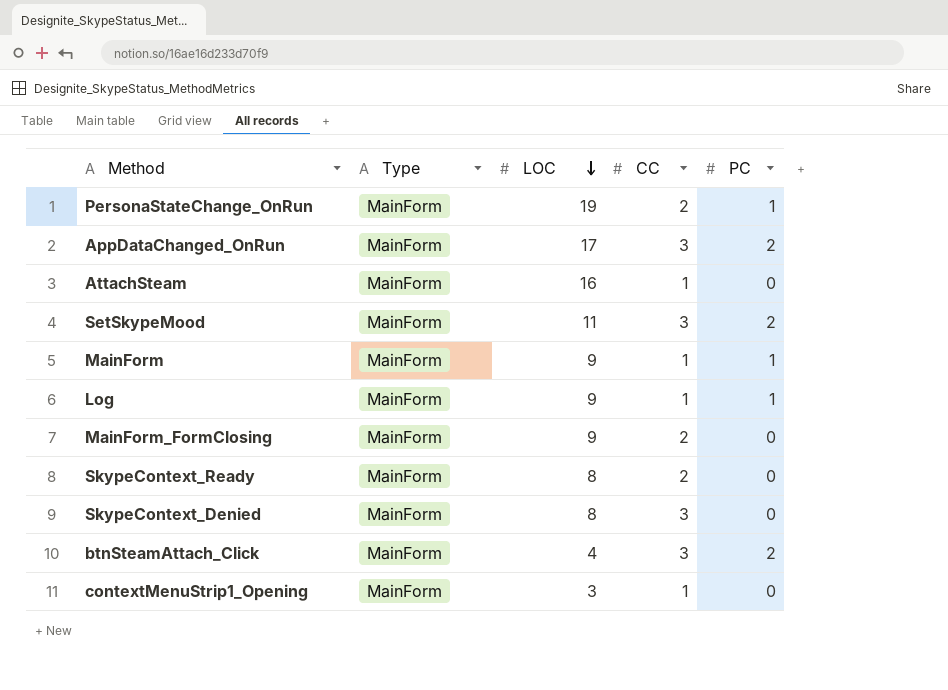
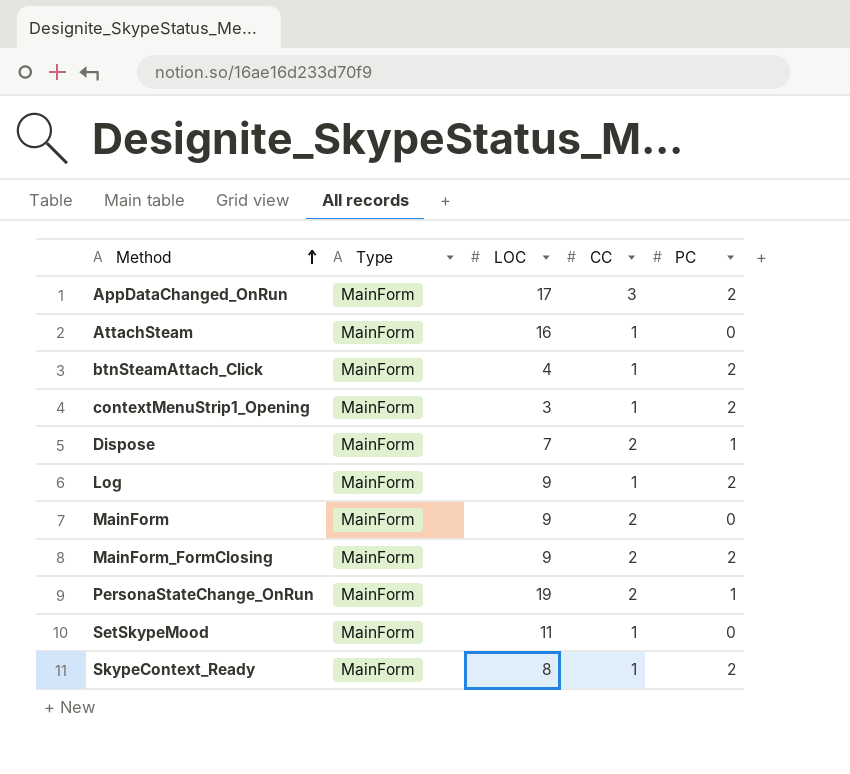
row order: LOC descending -> Method ascending
row SkypeContext_Denied: MainForm | 8 | 3 | 0 -> none
btnSteamAttach_Click | CC: 3 -> 1
contextMenuStrip1_Opening | PC: 0 -> 2
row Dispose: none -> MainForm | 7 | 2 | 1
Log | PC: 1 -> 2
MainForm | CC: 1 -> 2
MainForm | PC: 1 -> 0
MainForm_FormClosing | PC: 0 -> 2
SetSkypeMood | CC: 3 -> 1
SetSkypeMood | PC: 2 -> 0
SkypeContext_Ready | CC: 2 -> 1
SkypeContext_Ready | PC: 0 -> 2

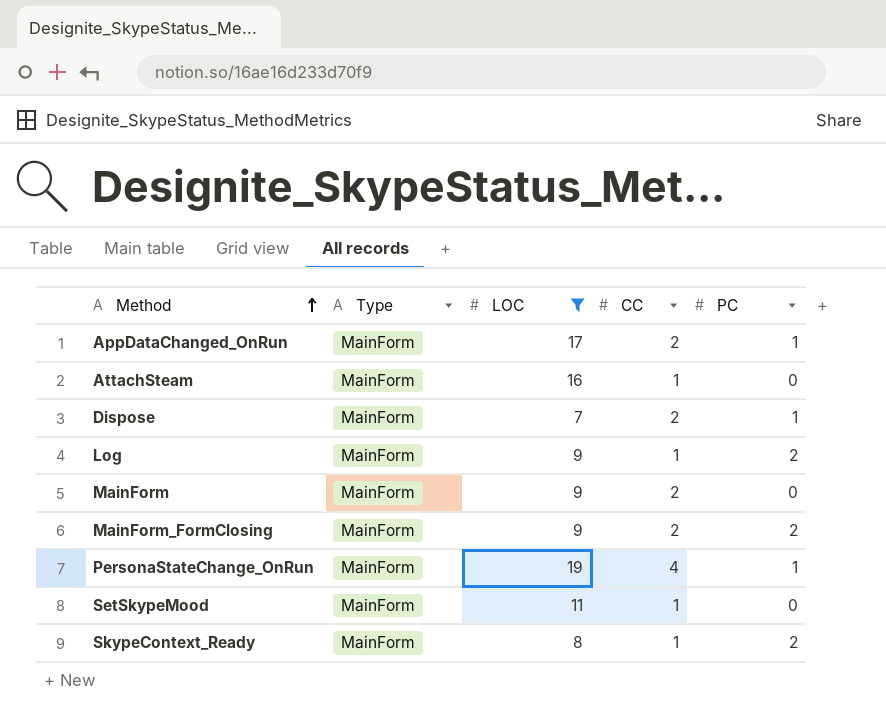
filter: none -> LOC >= 7
AppDataChanged_OnRun | CC: 3 -> 2
AppDataChanged_OnRun | PC: 2 -> 1
PersonaStateChange_OnRun | CC: 2 -> 4

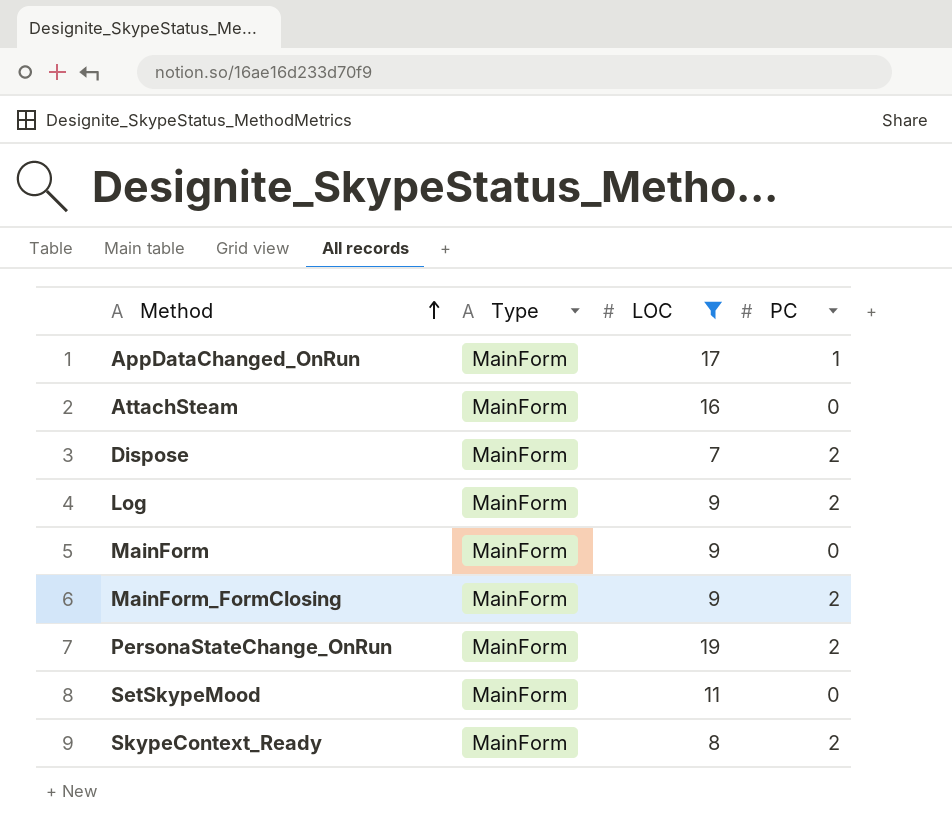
column CC | position: 4 -> none
Dispose | PC: 1 -> 2
PersonaStateChange_OnRun | PC: 1 -> 2

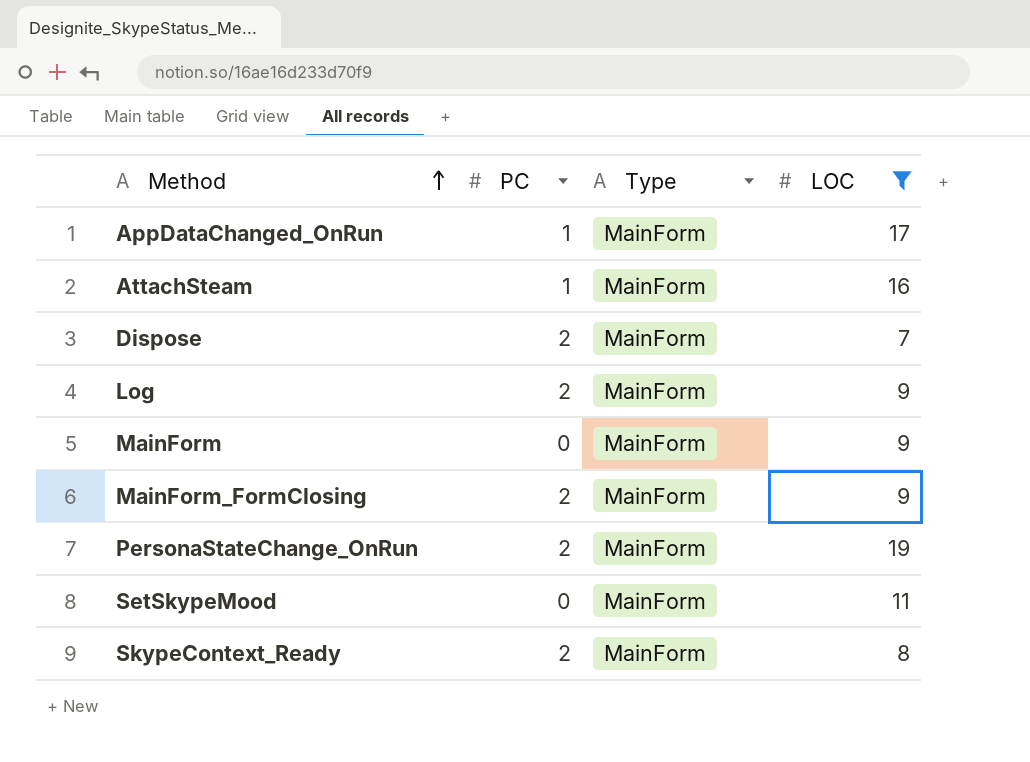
column PC | position: 4 -> 2
AttachSteam | PC: 0 -> 1

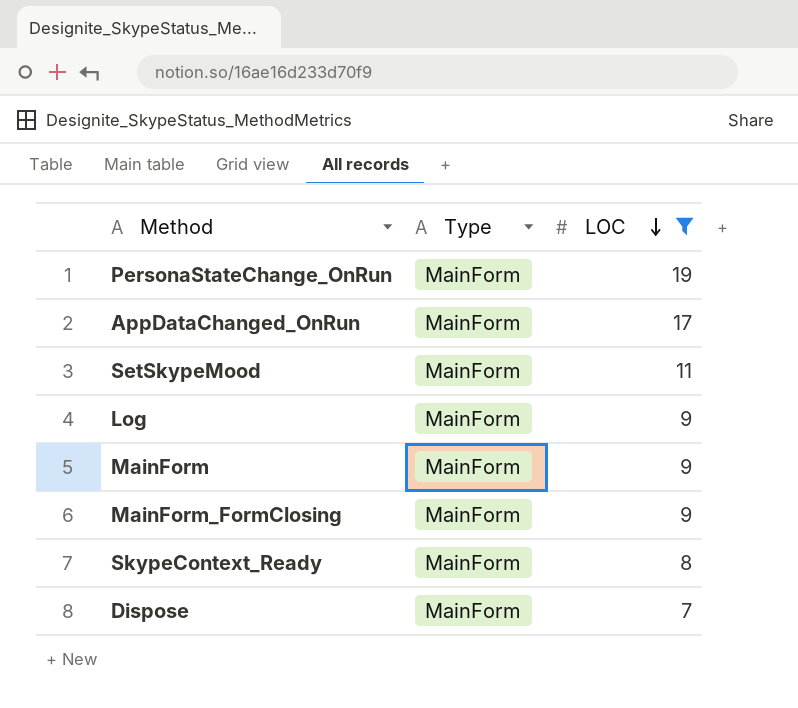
row order: Method ascending -> LOC descending
column PC | position: 2 -> none
row AttachSteam: 1 | MainForm | 16 -> none

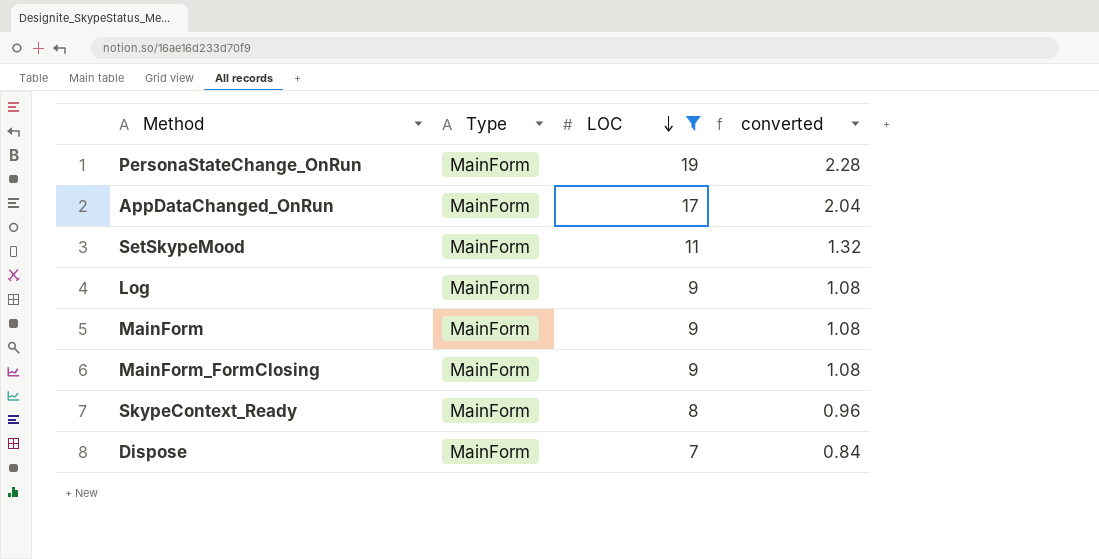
column converted | formula: none -> [LOC] * 0.12

